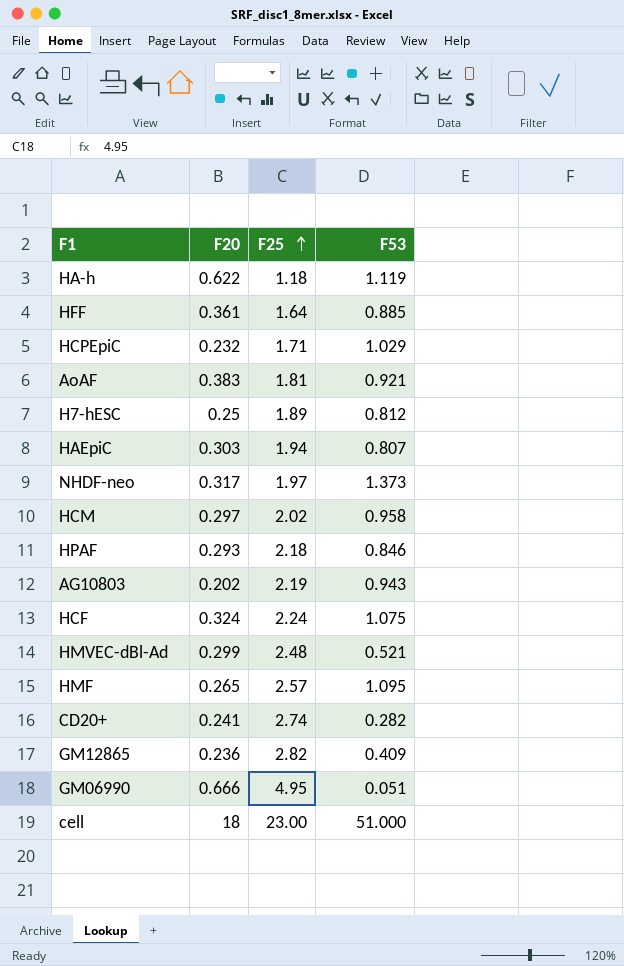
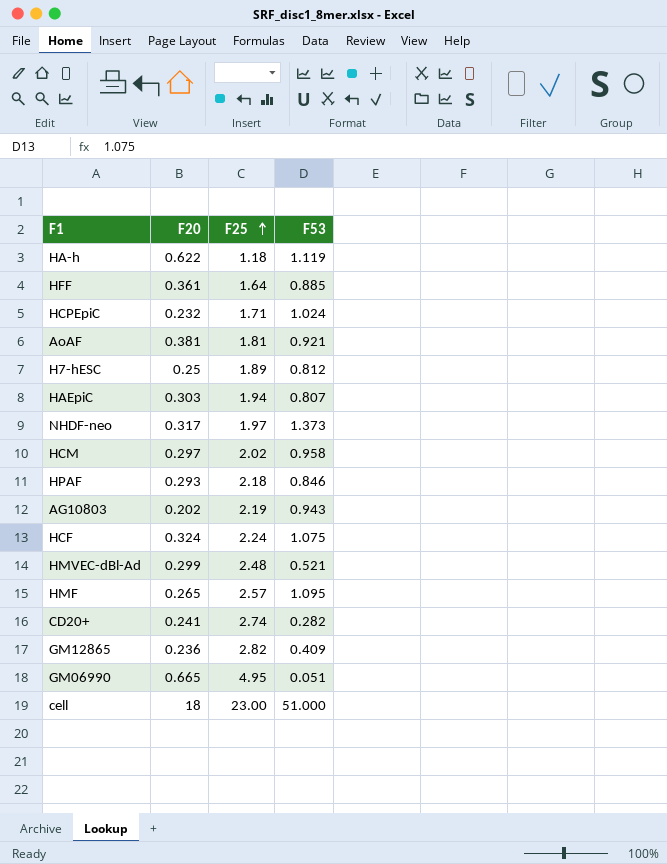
HCPEpiC | F53: 1.029 -> 1.024
AoAF | F20: 0.383 -> 0.381
GM06990 | F20: 0.666 -> 0.665

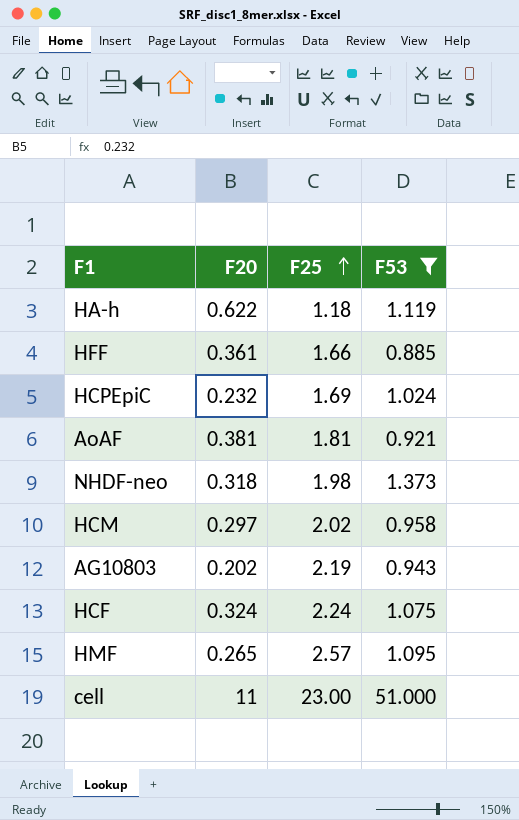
filter: none -> F53 >= 0.885
HFF | F25: 1.64 -> 1.66
HCPEpiC | F25: 1.71 -> 1.69
NHDF-neo | F20: 0.317 -> 0.318
NHDF-neo | F25: 1.97 -> 1.98
cell | F20: 18 -> 11

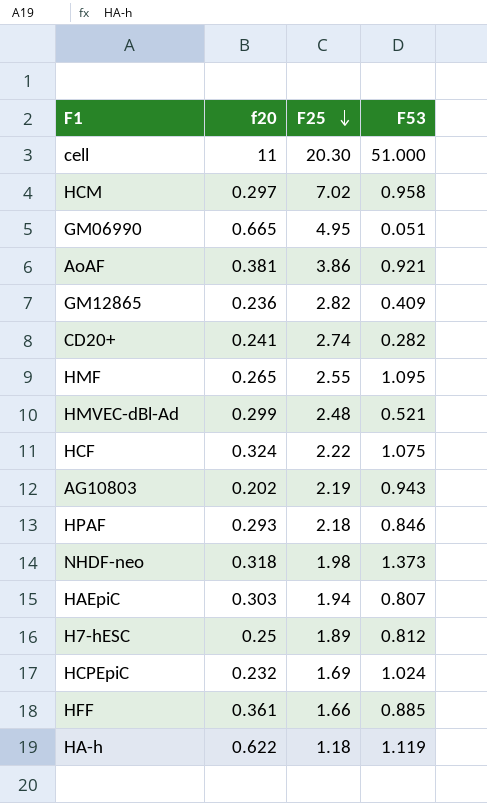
filter: F53 >= 0.885 -> none
row order: F25 ascending -> F25 descending
column name: F20 -> f20
cell | F25: 23.00 -> 20.30
HCM | F25: 2.02 -> 7.02
AoAF | F25: 1.81 -> 3.86
HMF | F25: 2.57 -> 2.55
HCF | F25: 2.24 -> 2.22

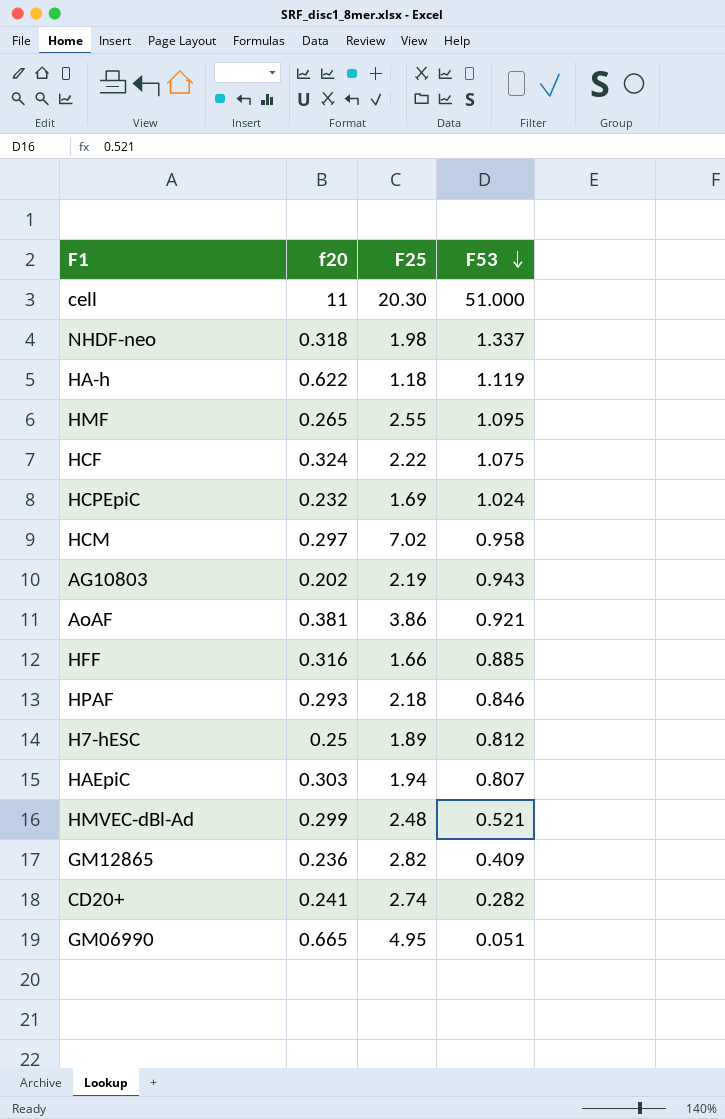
row order: F25 descending -> F53 descending
NHDF-neo | F53: 1.373 -> 1.337
HFF | f20: 0.361 -> 0.316

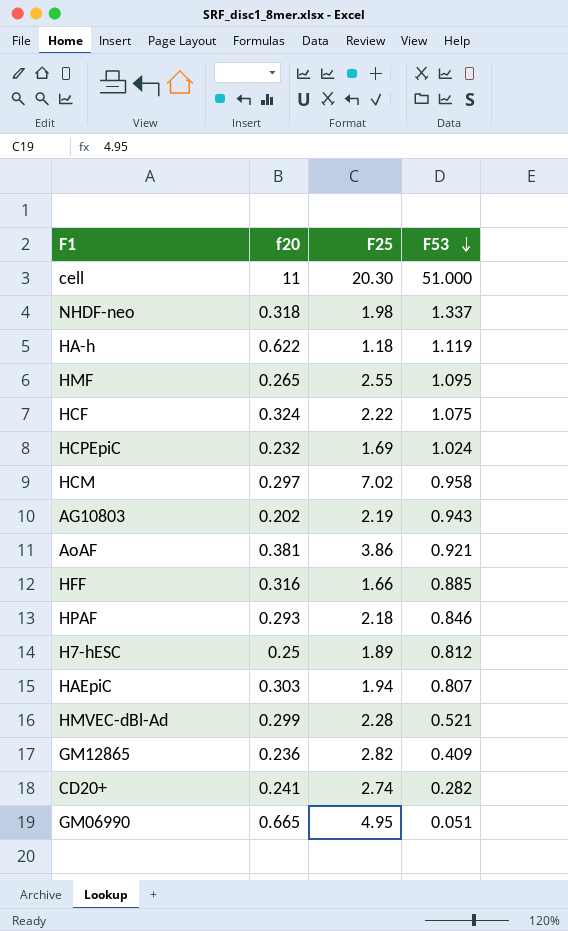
HMVEC-dBl-Ad | F25: 2.48 -> 2.28

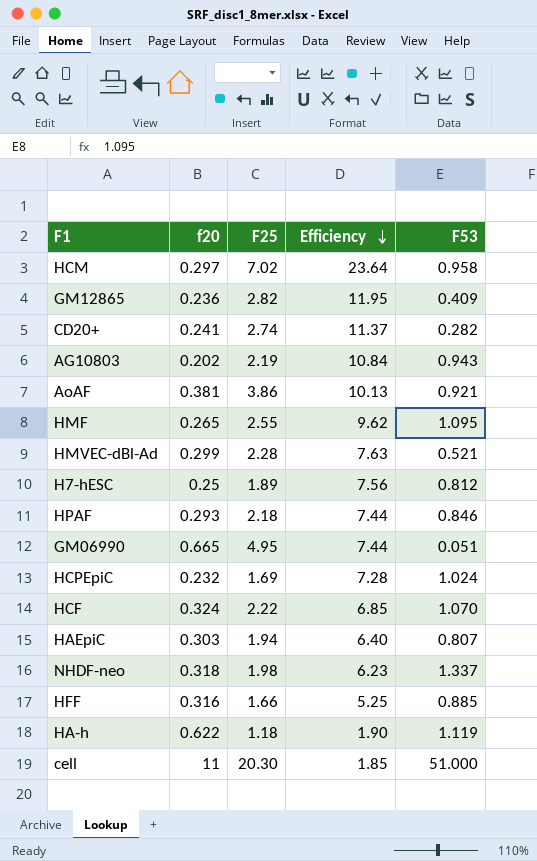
row order: F53 descending -> Efficiency descending
column Efficiency | formula: none -> [F25] / [f20]
HCF | F53: 1.075 -> 1.070

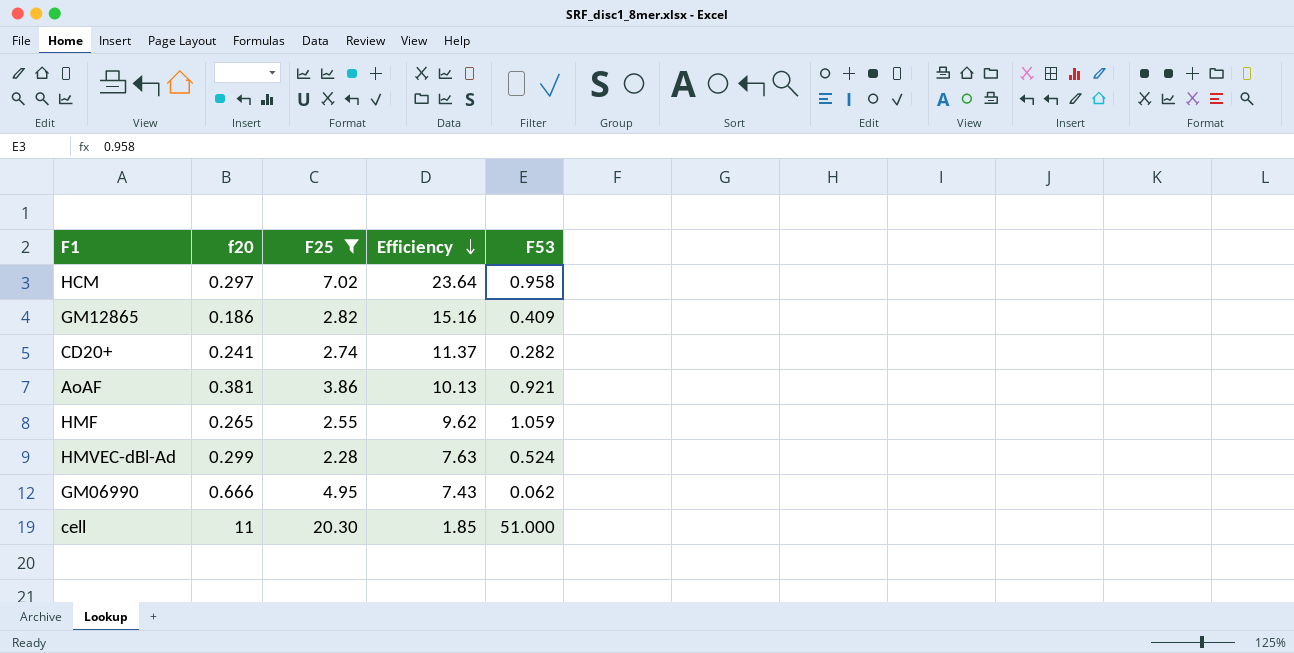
filter: none -> F25 >= 2.28
GM12865 | f20: 0.236 -> 0.186
GM12865 | Efficiency: 11.95 -> 15.16
HMF | F53: 1.095 -> 1.059
HMVEC-dBl-Ad | F53: 0.521 -> 0.524
GM06990 | f20: 0.665 -> 0.666
GM06990 | Efficiency: 7.44 -> 7.43
GM06990 | F53: 0.051 -> 0.062

